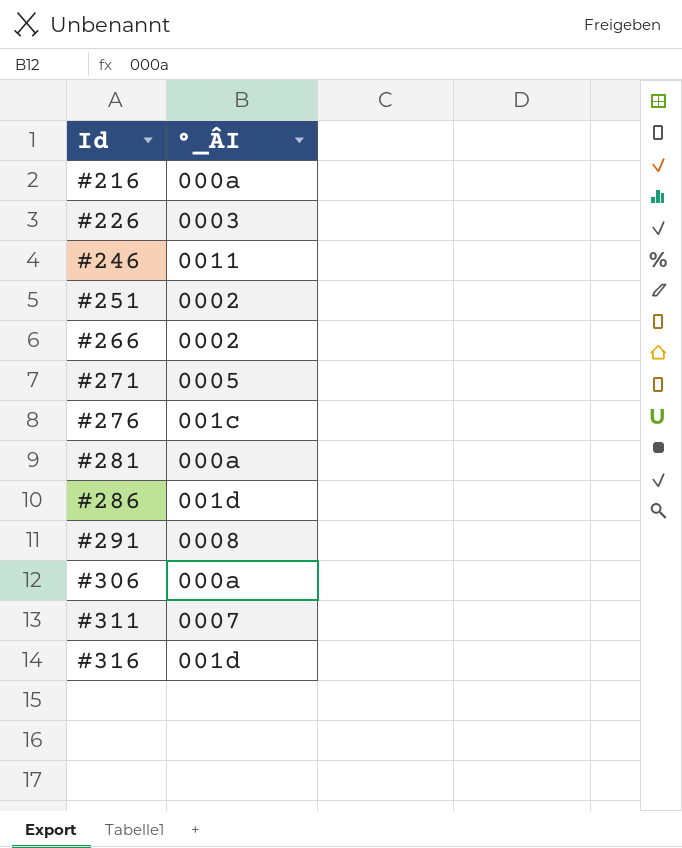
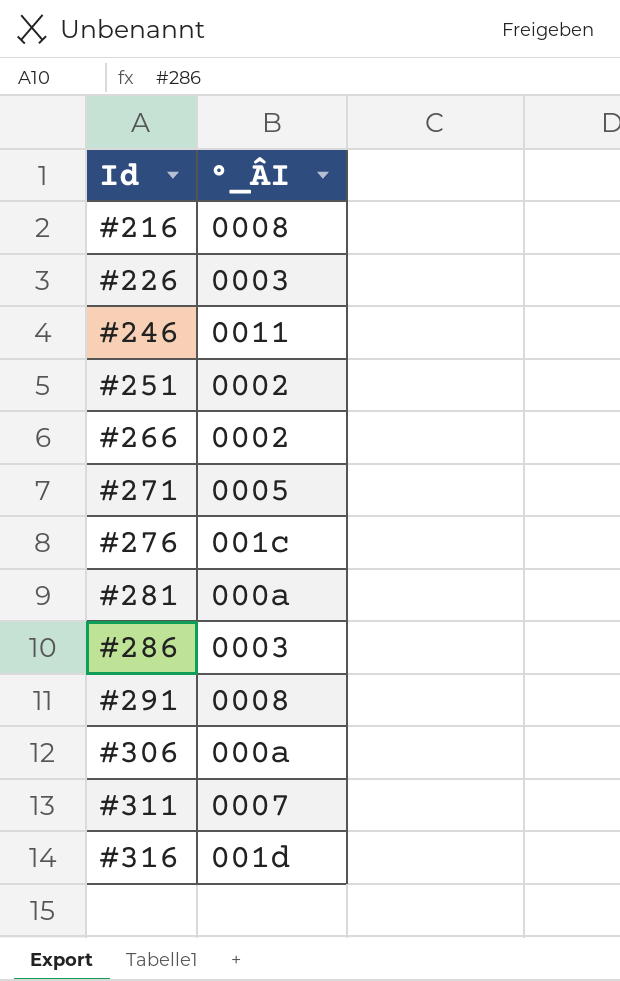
#216 | °_ÂI: 000a -> 0008
#286 | °_ÂI: 001d -> 0003

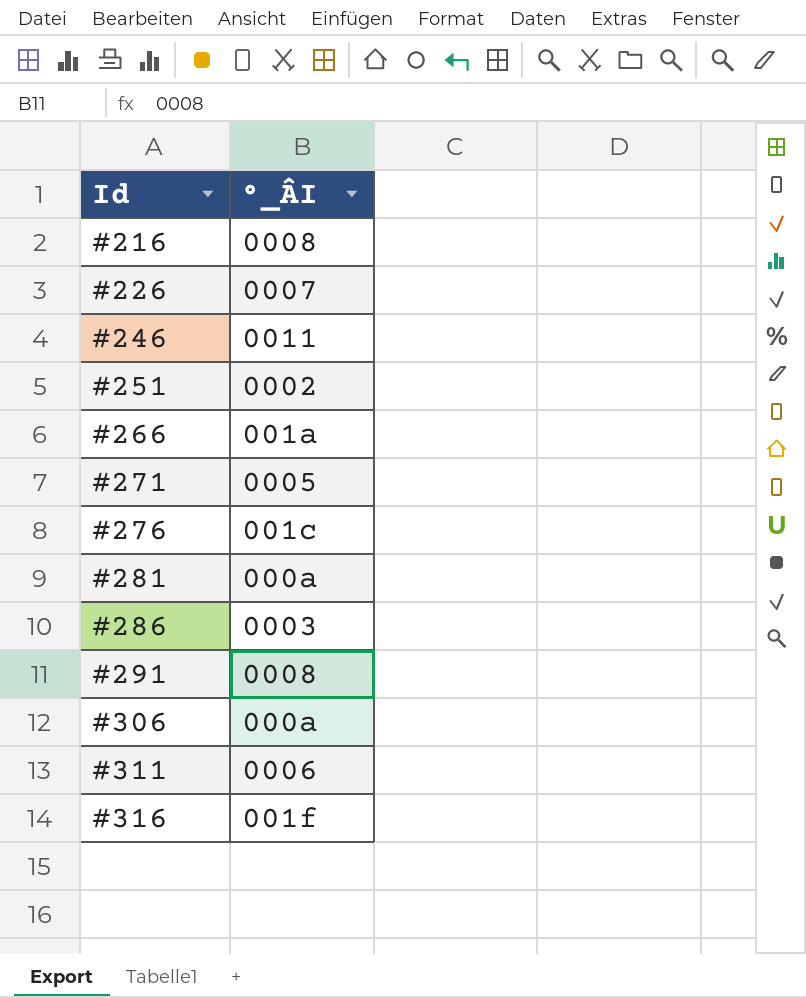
#226 | °_ÂI: 0003 -> 0007
#266 | °_ÂI: 0002 -> 001a
#311 | °_ÂI: 0007 -> 0006
#316 | °_ÂI: 001d -> 001f

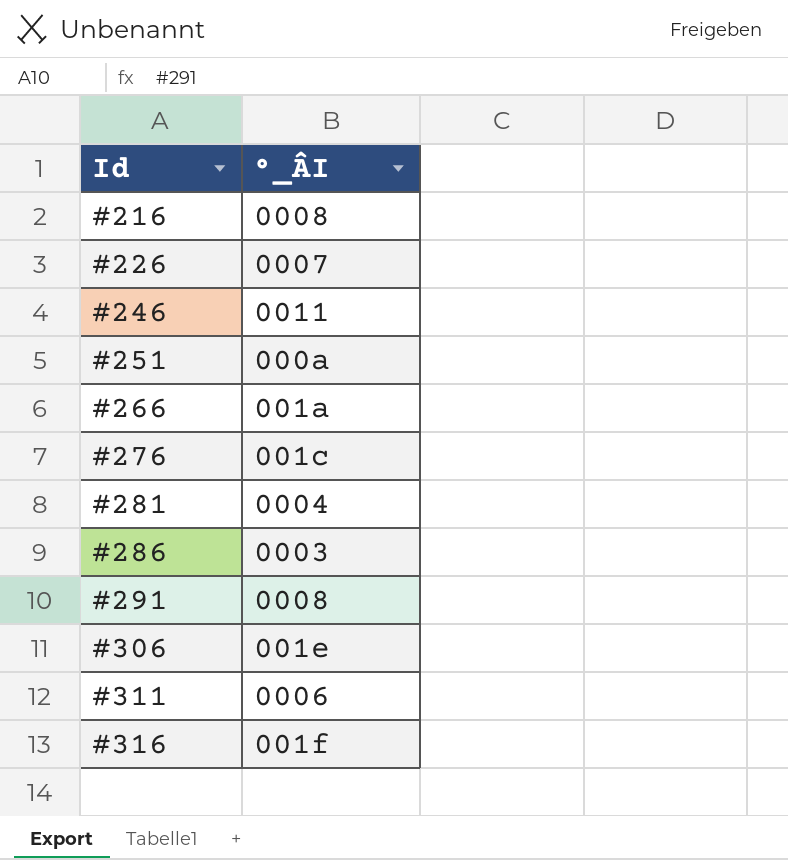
row #271: 0005 -> none
#251 | °_ÂI: 0002 -> 000a
#281 | °_ÂI: 000a -> 0004
#306 | °_ÂI: 000a -> 001e

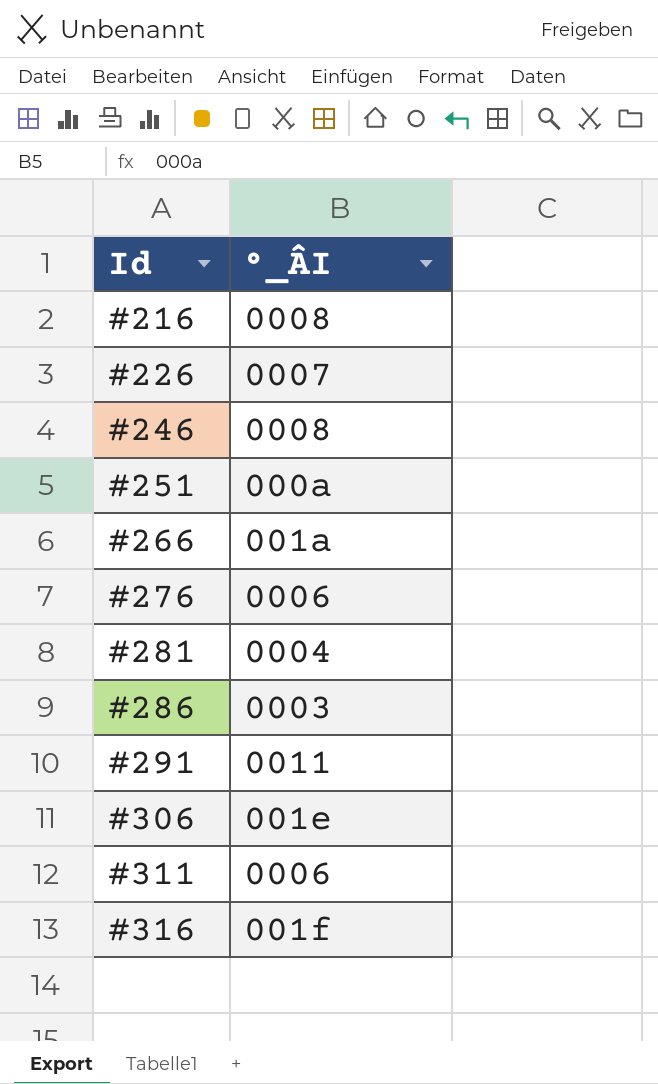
#246 | °_ÂI: 0011 -> 0008
#276 | °_ÂI: 001c -> 0006
#291 | °_ÂI: 0008 -> 0011

